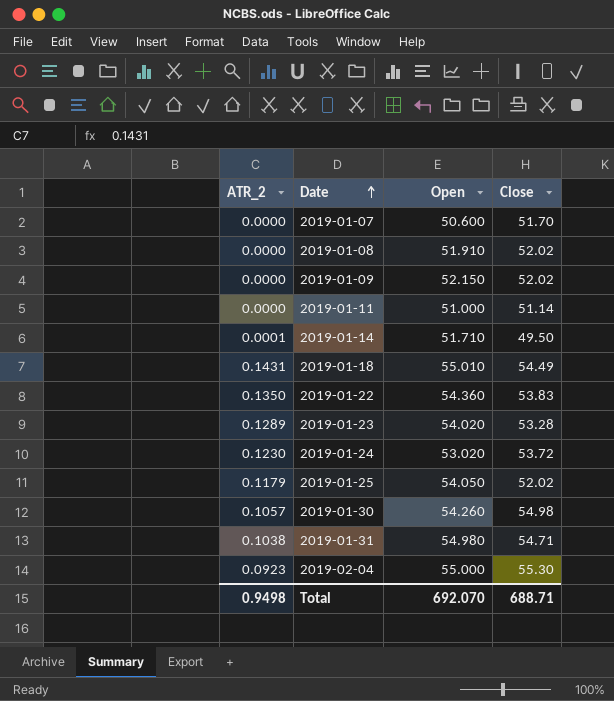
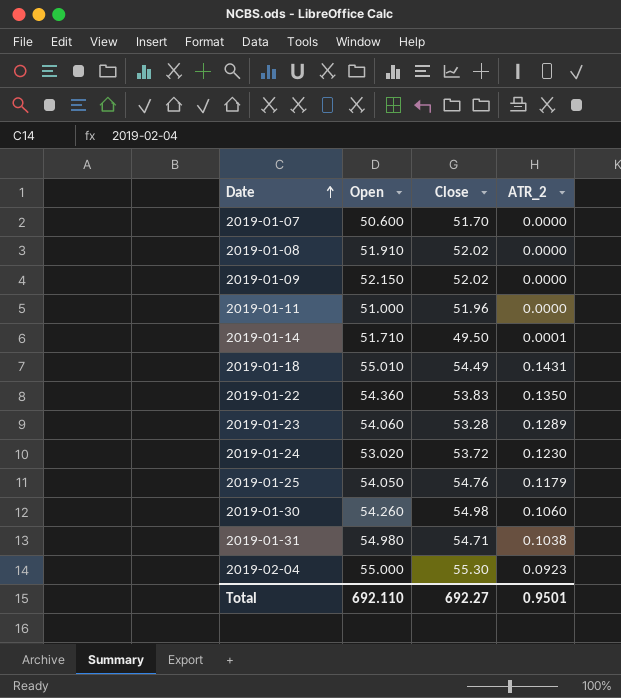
column ATR_2 | position: 1 -> 4
2019-01-11 | Close: 51.14 -> 51.96
2019-01-23 | Open: 54.020 -> 54.060
2019-01-25 | Close: 52.02 -> 54.76
2019-01-30 | ATR_2: 0.1057 -> 0.1060
Total | Open: 692.070 -> 692.110
Total | Close: 688.71 -> 692.27
Total | ATR_2: 0.9498 -> 0.9501

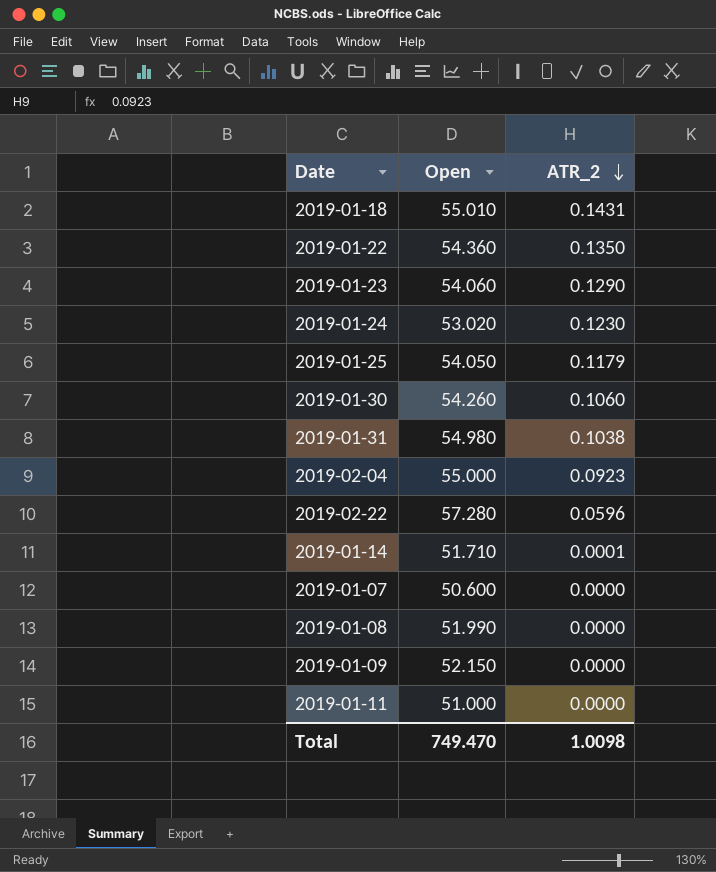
row order: Date ascending -> ATR_2 descending
column Close | position: 3 -> none
2019-01-23 | ATR_2: 0.1289 -> 0.1290
row 2019-02-22: none -> 57.280 | 0.0596
2019-01-08 | Open: 51.910 -> 51.990
Total | Open: 692.110 -> 749.470
Total | ATR_2: 0.9501 -> 1.0098

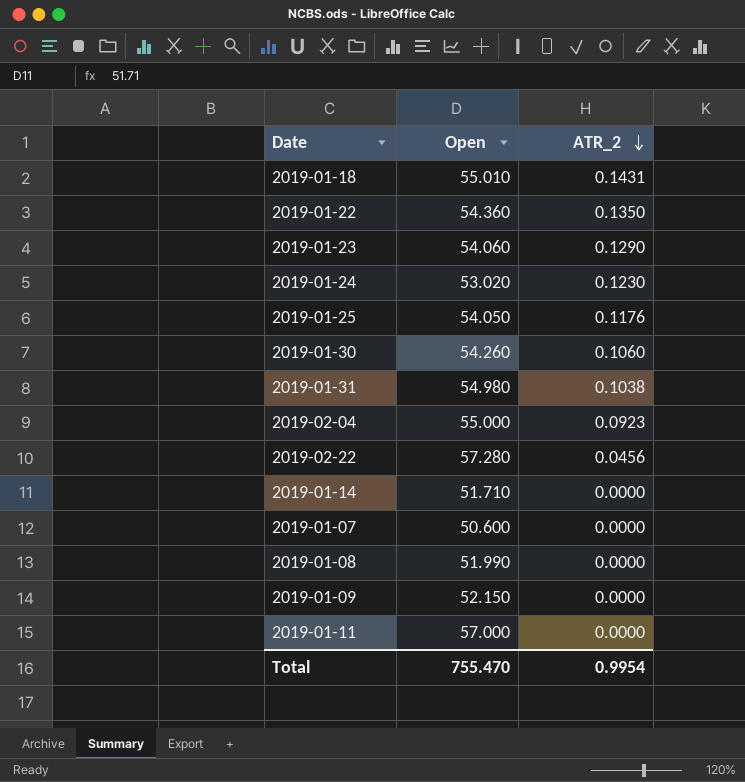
2019-01-25 | ATR_2: 0.1179 -> 0.1176
2019-02-22 | ATR_2: 0.0596 -> 0.0456
2019-01-14 | ATR_2: 0.0001 -> 0.0000
2019-01-11 | Open: 51.000 -> 57.000
Total | Open: 749.470 -> 755.470
Total | ATR_2: 1.0098 -> 0.9954

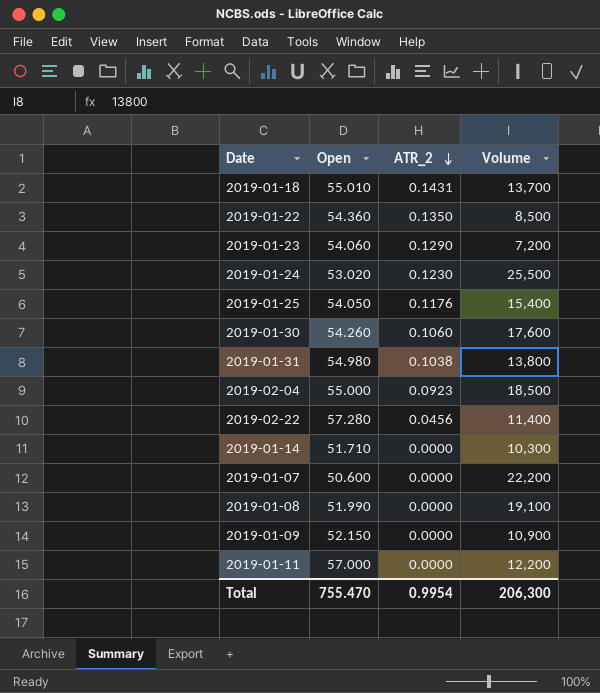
column Volume | position: none -> 4

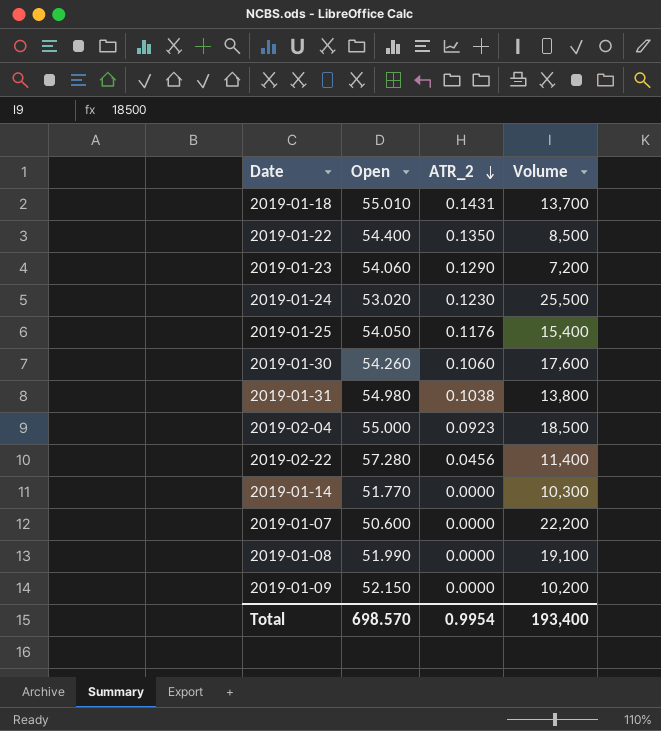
row 2019-01-11: 57.000 | 0.0000 | 12,200 -> none
2019-01-22 | Open: 54.360 -> 54.400
2019-01-14 | Open: 51.710 -> 51.770
2019-01-09 | Volume: 10,900 -> 10,200
Total | Open: 755.470 -> 698.570
Total | Volume: 206,300 -> 193,400

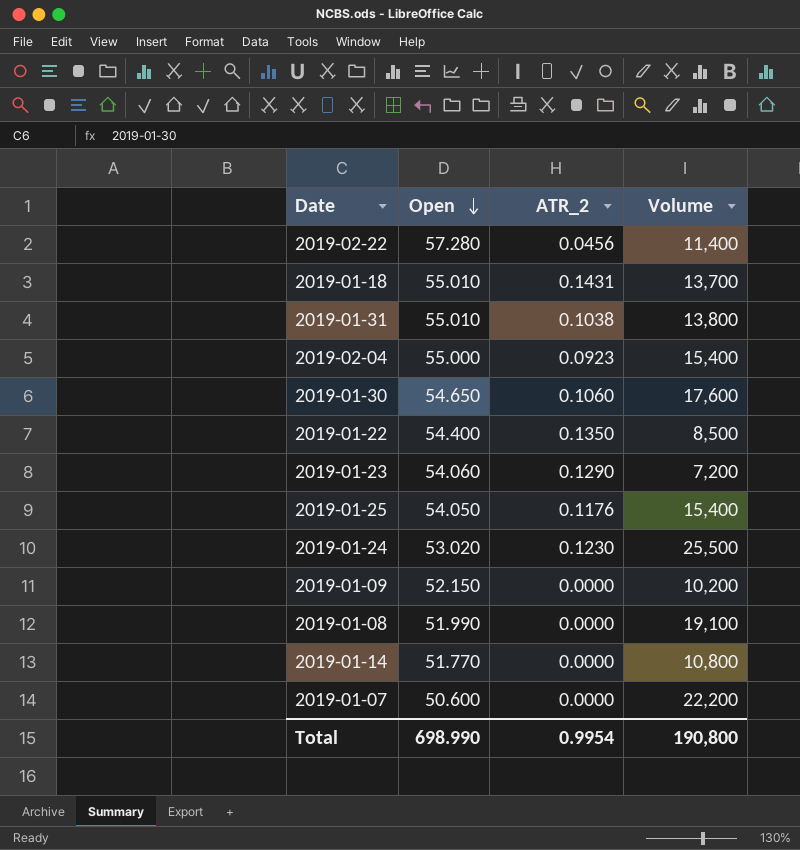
row order: ATR_2 descending -> Open descending
2019-01-31 | Open: 54.980 -> 55.010
2019-02-04 | Volume: 18,500 -> 15,400
2019-01-30 | Open: 54.260 -> 54.650
2019-01-14 | Volume: 10,300 -> 10,800
Total | Open: 698.570 -> 698.990
Total | Volume: 193,400 -> 190,800

